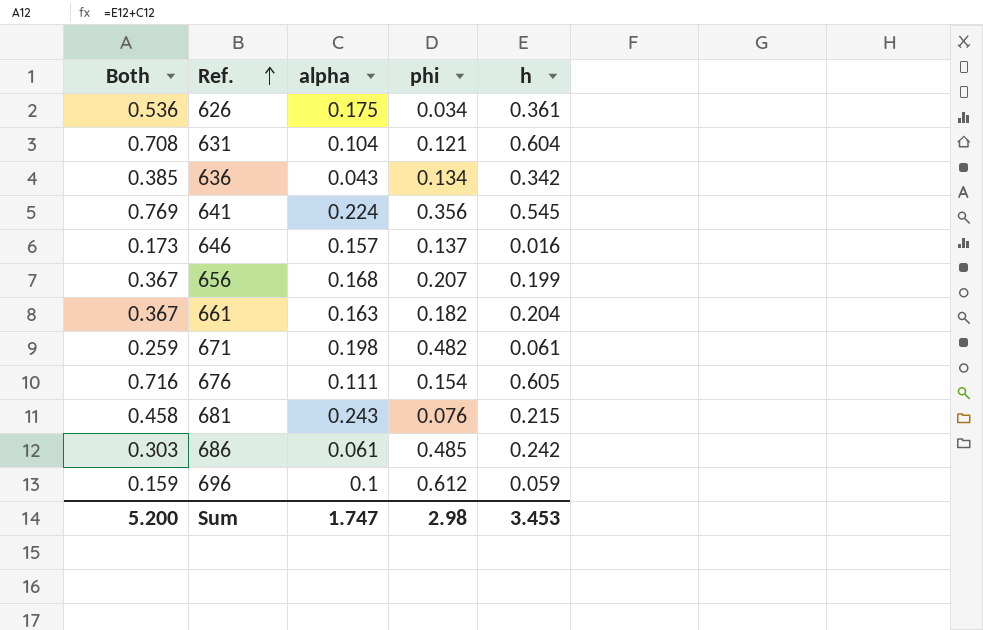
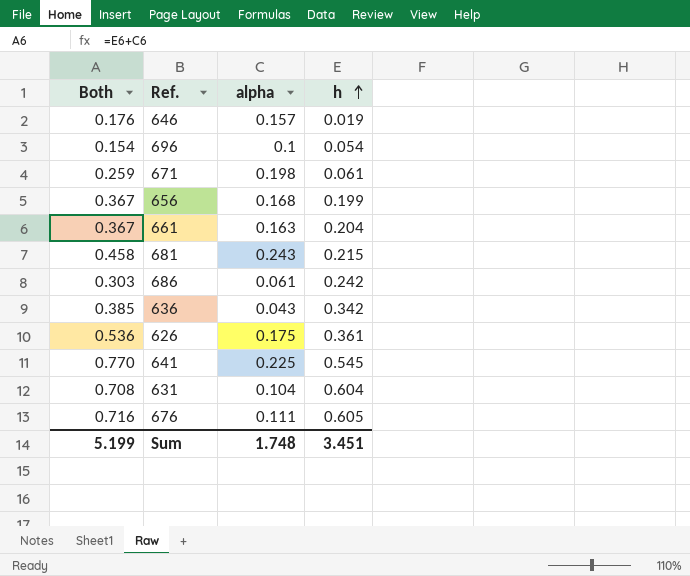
row order: Ref. ascending -> h ascending
column phi | position: 4 -> none
646 | Both: 0.173 -> 0.176
646 | h: 0.016 -> 0.019
696 | Both: 0.159 -> 0.154
696 | h: 0.059 -> 0.054
641 | Both: 0.769 -> 0.770
641 | alpha: 0.224 -> 0.225
Sum | Both: 5.200 -> 5.199
Sum | alpha: 1.747 -> 1.748
Sum | h: 3.453 -> 3.451

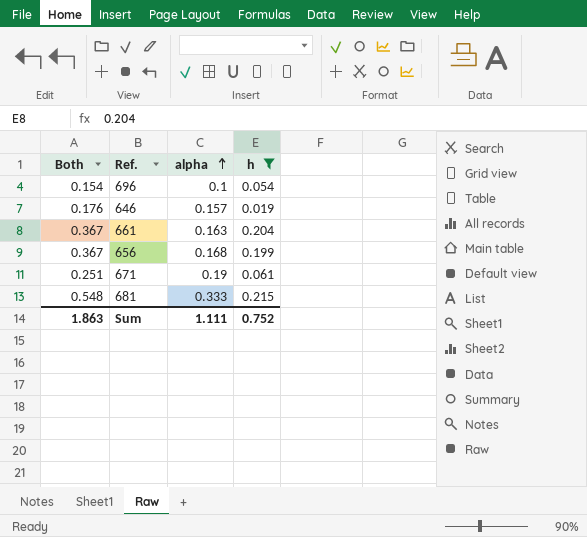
filter: none -> h <= 0.215
row order: h ascending -> alpha ascending
671 | Both: 0.259 -> 0.251
671 | alpha: 0.198 -> 0.19
681 | Both: 0.458 -> 0.548
681 | alpha: 0.243 -> 0.333
Sum | Both: 5.199 -> 1.863
Sum | alpha: 1.748 -> 1.111
Sum | h: 3.451 -> 0.752

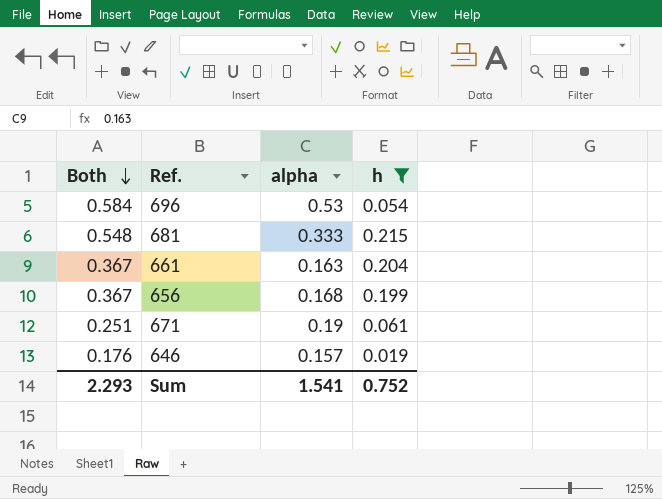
row order: alpha ascending -> Both descending
696 | Both: 0.154 -> 0.584
696 | alpha: 0.1 -> 0.53
Sum | Both: 1.863 -> 2.293
Sum | alpha: 1.111 -> 1.541

